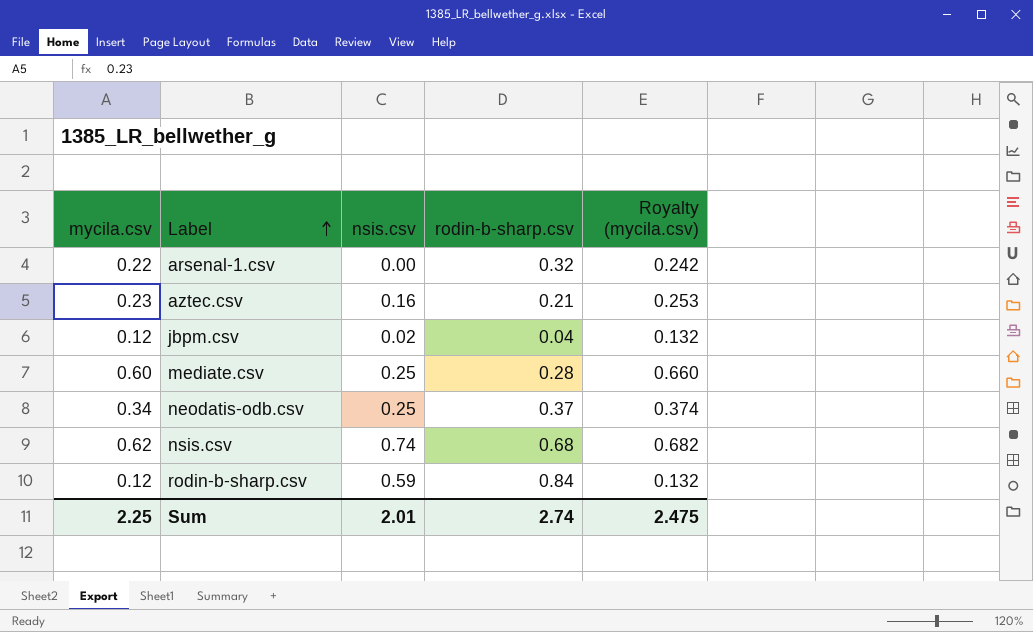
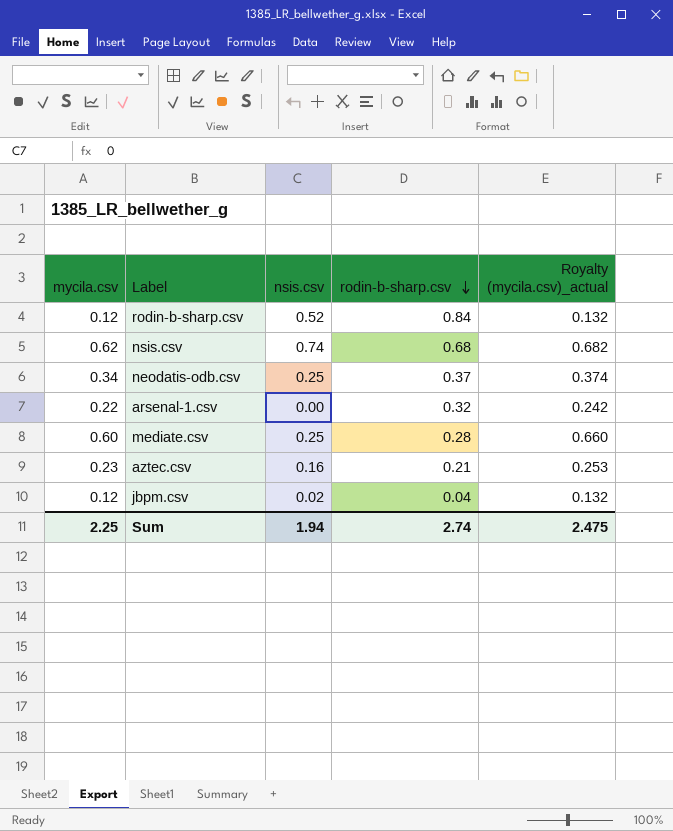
row order: Label ascending -> rodin-b-sharp.csv descending
column name: Royalty (mycila.csv) -> Royalty (mycila.csv)_actual
rodin-b-sharp.csv | nsis.csv: 0.59 -> 0.52
Sum | nsis.csv: 2.01 -> 1.94

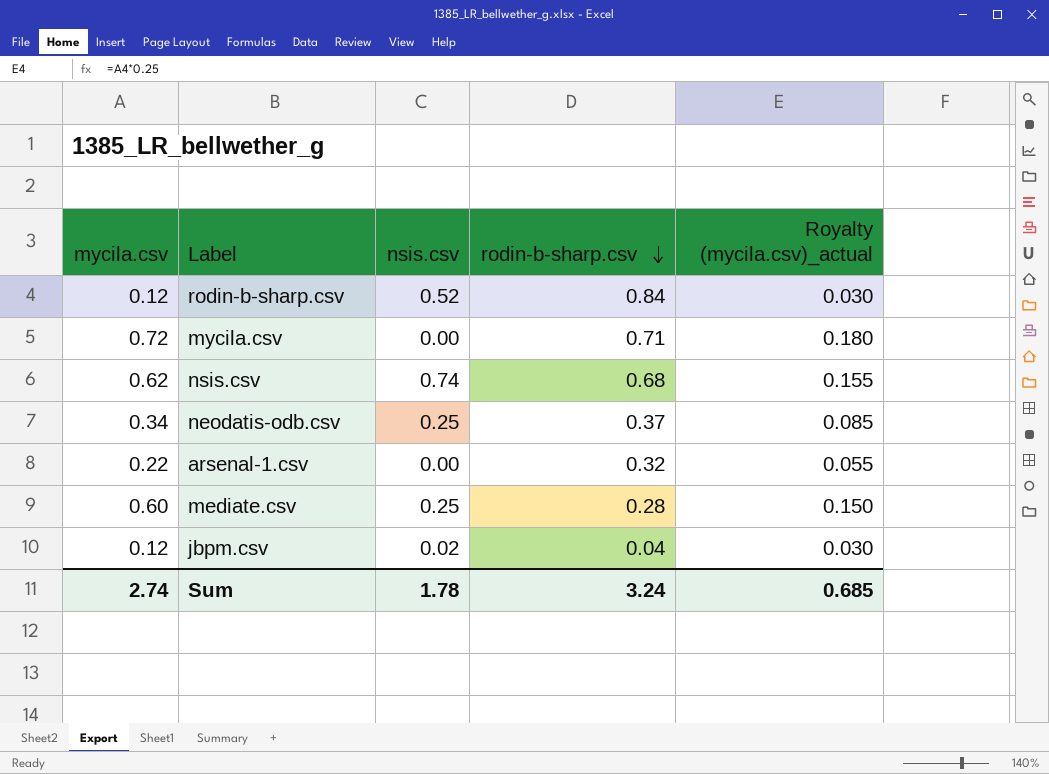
column Royalty (mycila.csv)_actual | formula: [mycila.csv] * 1.1 -> [mycila.csv] * 0.25
row aztec.csv: 0.23 | 0.16 | 0.21 | 0.253 -> none
row mycila.csv: none -> 0.72 | 0.00 | 0.71 | 0.180
Sum | mycila.csv: 2.25 -> 2.74
Sum | nsis.csv: 1.94 -> 1.78
Sum | rodin-b-sharp.csv: 2.74 -> 3.24
Sum | Royalty (mycila.csv)_actual: 2.475 -> 0.685

